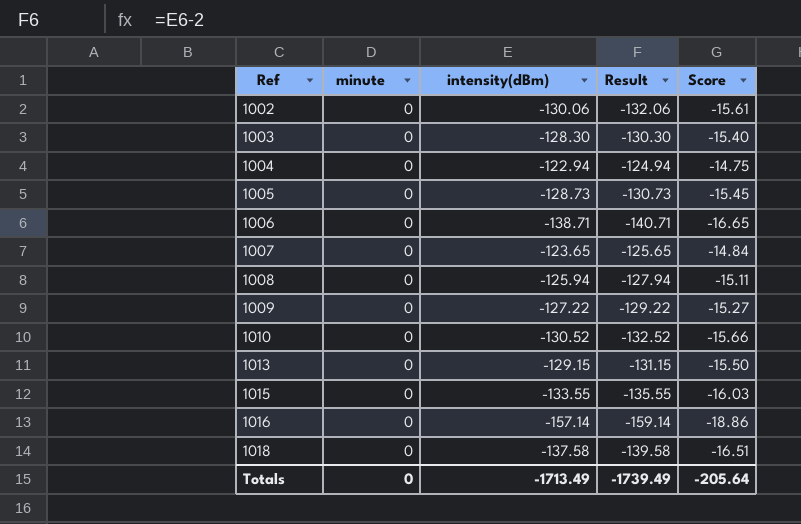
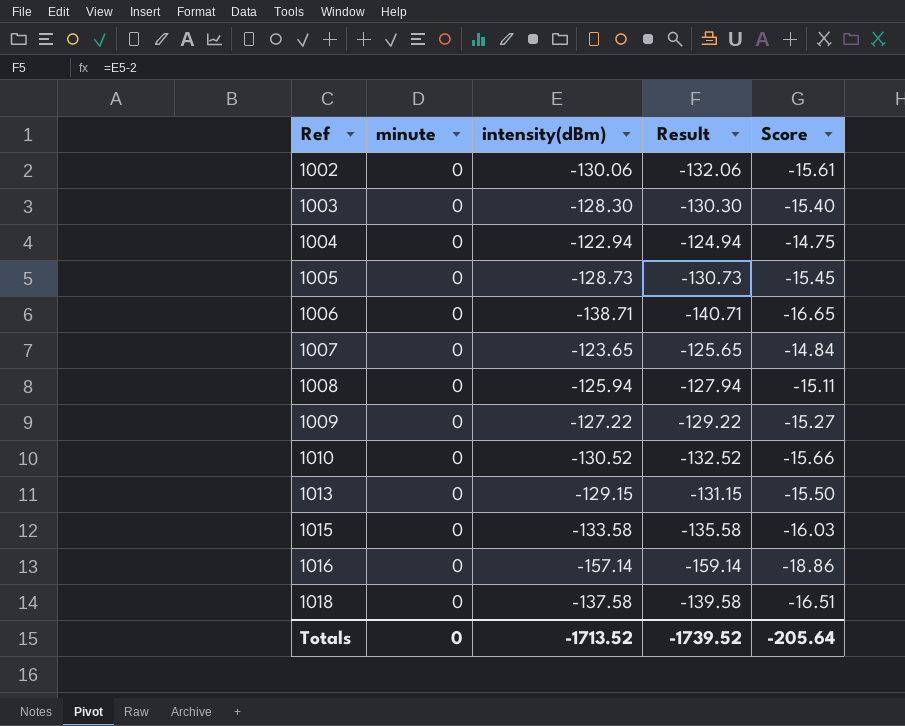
1015 | intensity(dBm): -133.55 -> -133.58
1015 | Result: -135.55 -> -135.58
Totals | intensity(dBm): -1713.49 -> -1713.52
Totals | Result: -1739.49 -> -1739.52

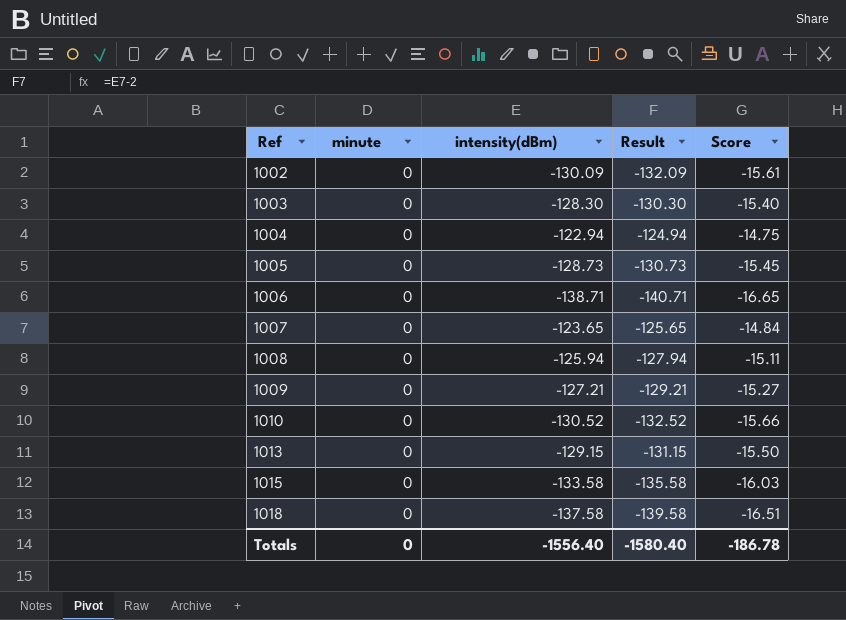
row 1016: 0 | -157.14 | -159.14 | -18.86 -> none
1002 | intensity(dBm): -130.06 -> -130.09
1002 | Result: -132.06 -> -132.09
1009 | intensity(dBm): -127.22 -> -127.21
1009 | Result: -129.22 -> -129.21
Totals | intensity(dBm): -1713.52 -> -1556.40
Totals | Result: -1739.52 -> -1580.40
Totals | Score: -205.64 -> -186.78

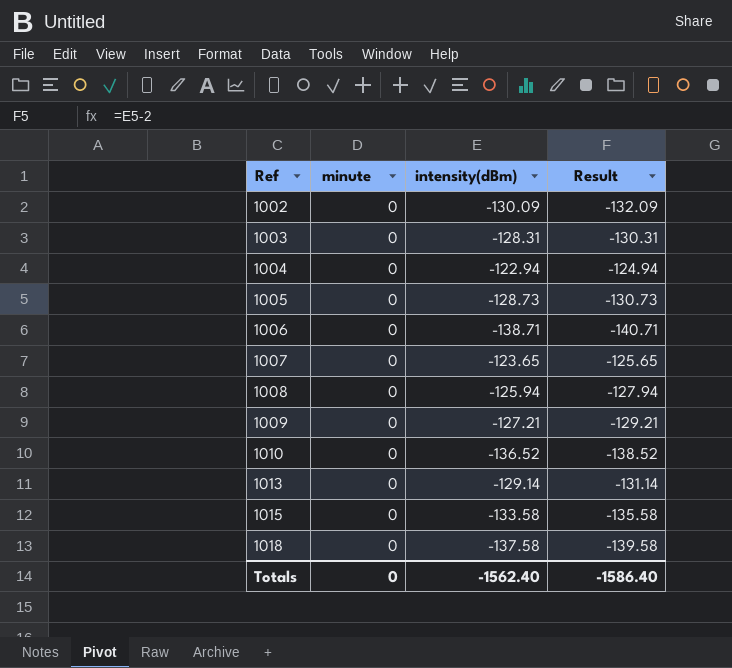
column Score | formula: [intensity(dBm)] * 0.12 -> none
1003 | intensity(dBm): -128.30 -> -128.31
1003 | Result: -130.30 -> -130.31
1010 | intensity(dBm): -130.52 -> -136.52
1010 | Result: -132.52 -> -138.52
1013 | intensity(dBm): -129.15 -> -129.14
1013 | Result: -131.15 -> -131.14
Totals | intensity(dBm): -1556.40 -> -1562.40
Totals | Result: -1580.40 -> -1586.40

